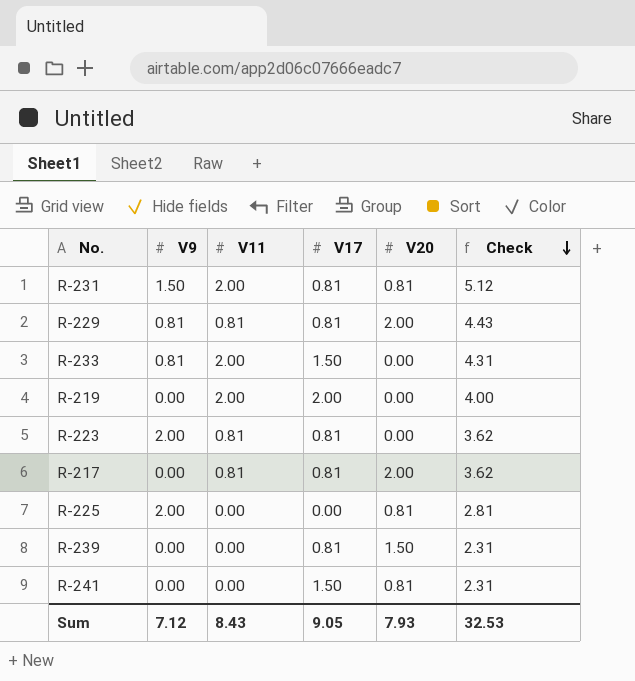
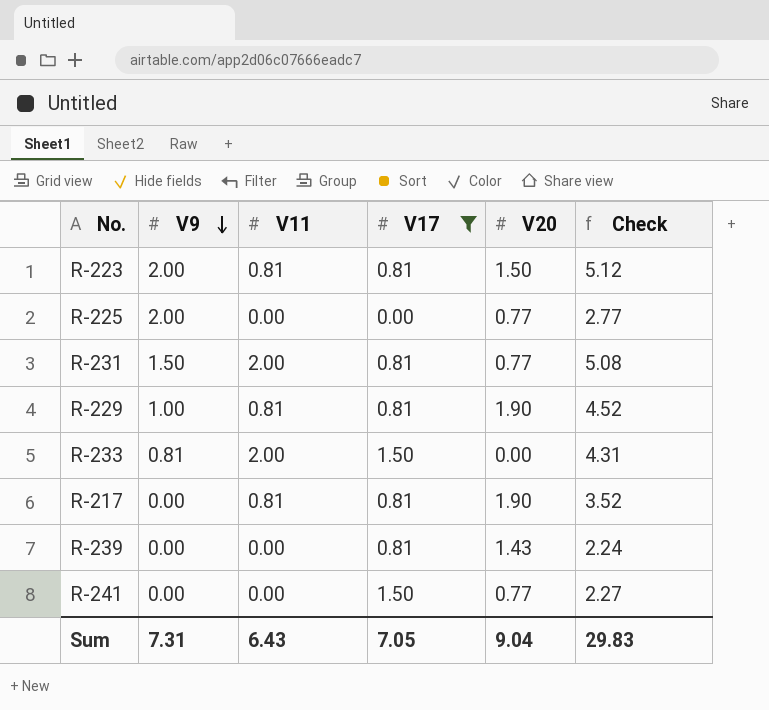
filter: none -> V17 != 2.00
row order: Check descending -> V9 descending
R-223 | V20: 0.00 -> 1.50
R-223 | Check: 3.62 -> 5.12
R-225 | V20: 0.81 -> 0.77
R-225 | Check: 2.81 -> 2.77
R-231 | V20: 0.81 -> 0.77
R-231 | Check: 5.12 -> 5.08
R-229 | V9: 0.81 -> 1.00
R-229 | V20: 2.00 -> 1.90
R-229 | Check: 4.43 -> 4.52
R-217 | V20: 2.00 -> 1.90
R-217 | Check: 3.62 -> 3.52
R-239 | V20: 1.50 -> 1.43
R-239 | Check: 2.31 -> 2.24
R-241 | V20: 0.81 -> 0.77
R-241 | Check: 2.31 -> 2.27
Sum | V9: 7.12 -> 7.31
Sum | V11: 8.43 -> 6.43
Sum | V17: 9.05 -> 7.05
Sum | V20: 7.93 -> 9.04
Sum | Check: 32.53 -> 29.83

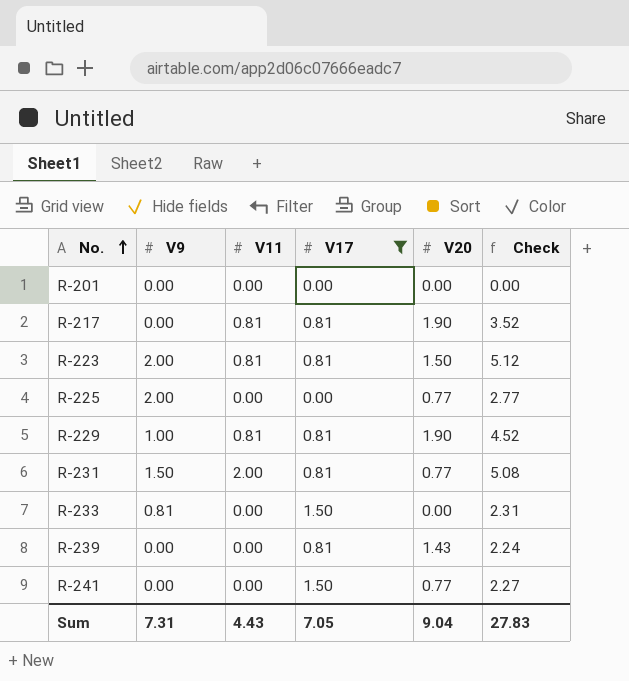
row order: V9 descending -> No. ascending
row R-201: none -> 0.00 | 0.00 | 0.00 | 0.00 | 0.00
R-233 | V11: 2.00 -> 0.00
R-233 | Check: 4.31 -> 2.31
Sum | V11: 6.43 -> 4.43
Sum | Check: 29.83 -> 27.83

